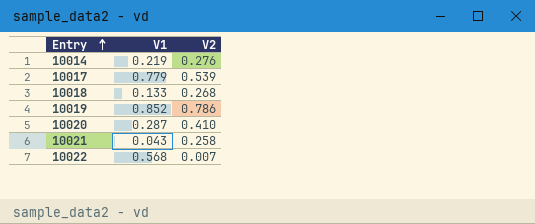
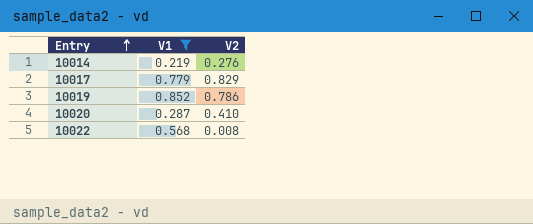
filter: none -> V1 >= 0.219
10017 | V2: 0.539 -> 0.829
10022 | V2: 0.007 -> 0.008

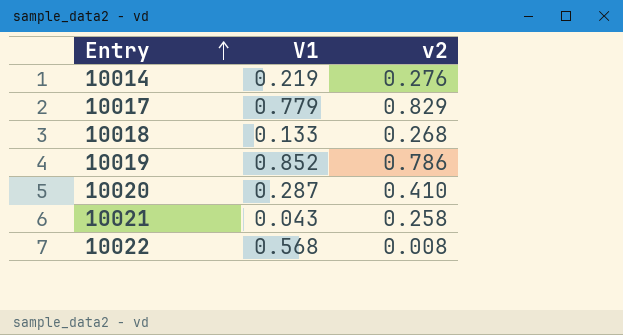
filter: V1 >= 0.219 -> none
column name: V2 -> v2

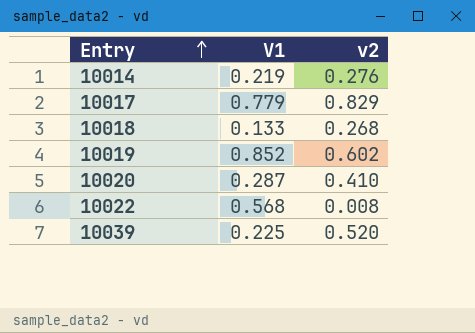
row 10021: 0.043 | 0.258 -> none
10019 | v2: 0.786 -> 0.602
row 10039: none -> 0.225 | 0.520

